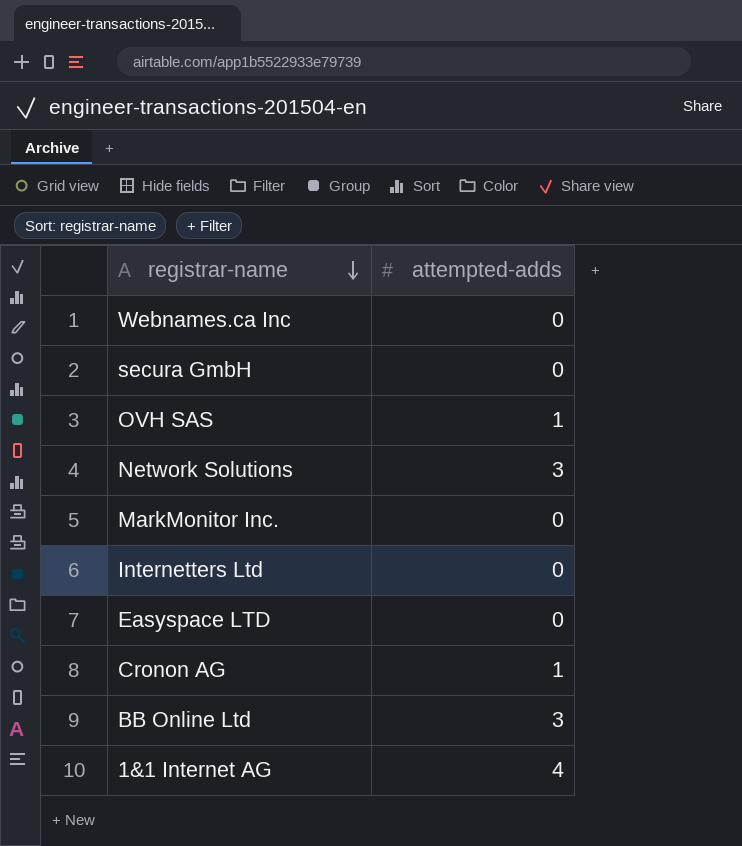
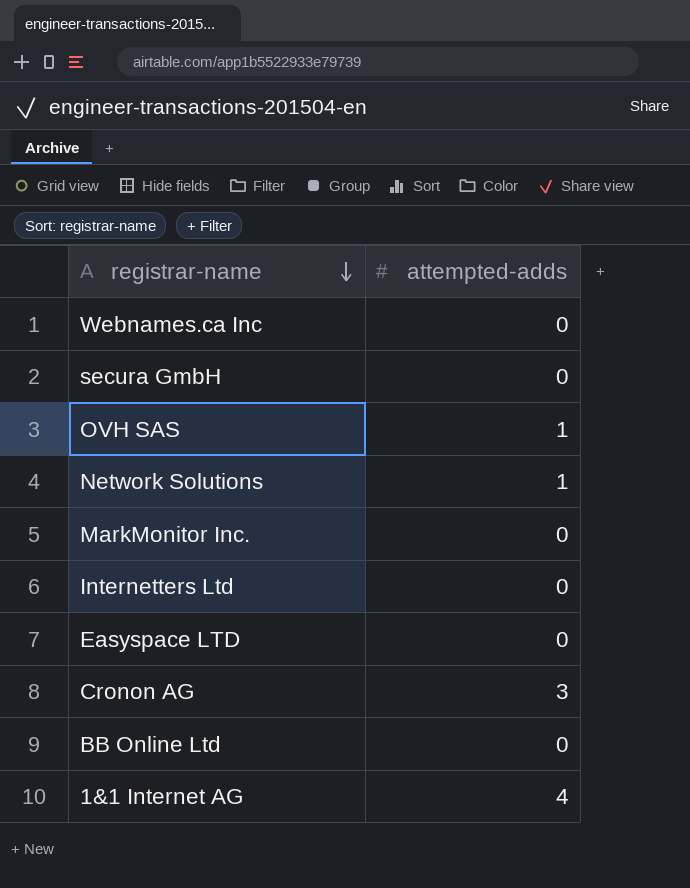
Network Solutions | attempted-adds: 3 -> 1
Cronon AG | attempted-adds: 1 -> 3
BB Online Ltd | attempted-adds: 3 -> 0

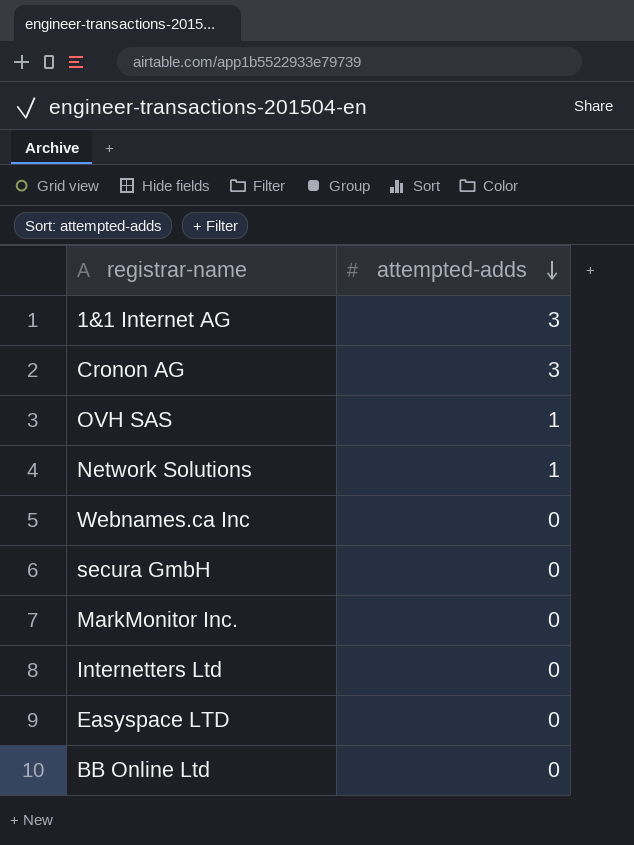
row order: registrar-name descending -> attempted-adds descending
1&1 Internet AG | attempted-adds: 4 -> 3

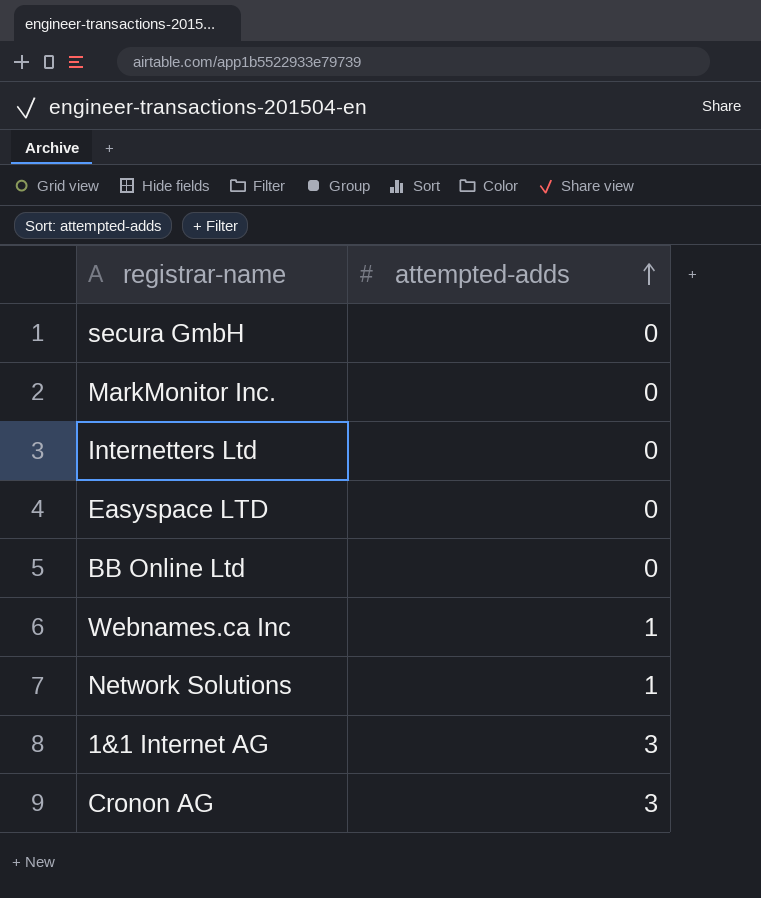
row order: attempted-adds descending -> attempted-adds ascending
row OVH SAS: 1 -> none
Webnames.ca Inc | attempted-adds: 0 -> 1

